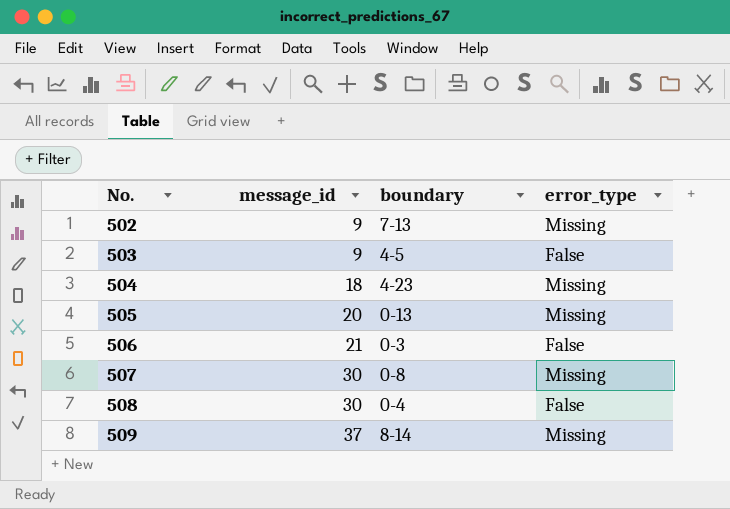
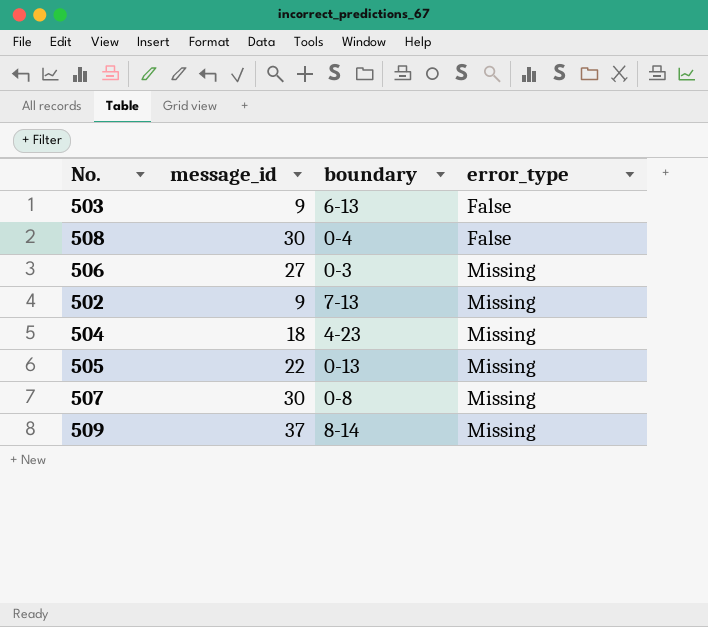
row order: No. ascending -> error_type ascending
503 | boundary: 4-5 -> 6-13
506 | message_id: 21 -> 27
506 | error_type: False -> Missing
505 | message_id: 20 -> 22

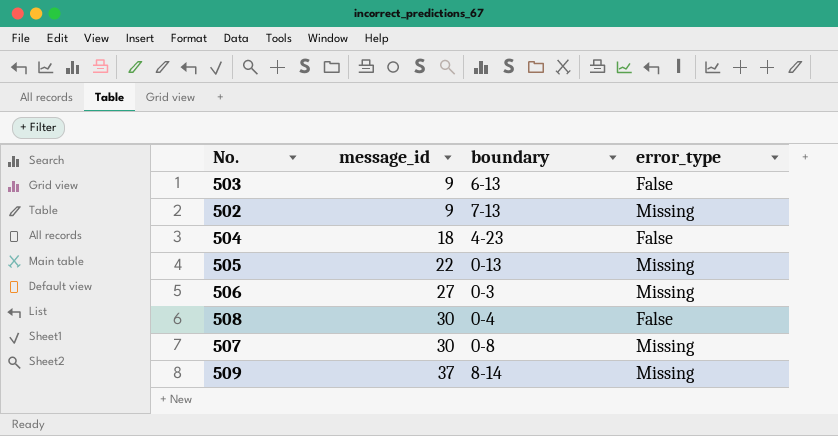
row order: error_type ascending -> message_id ascending
504 | error_type: Missing -> False

